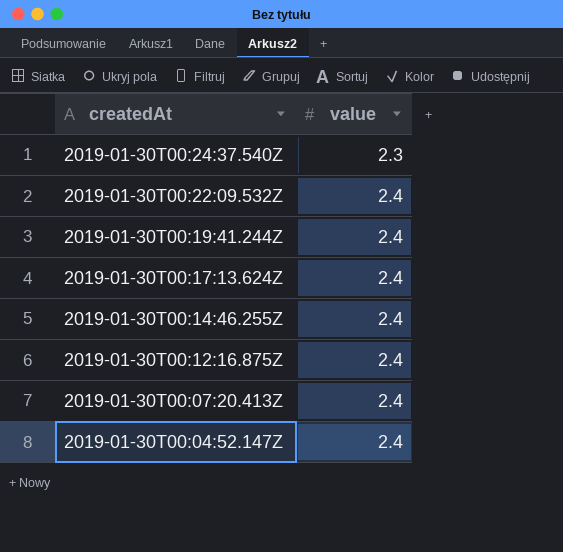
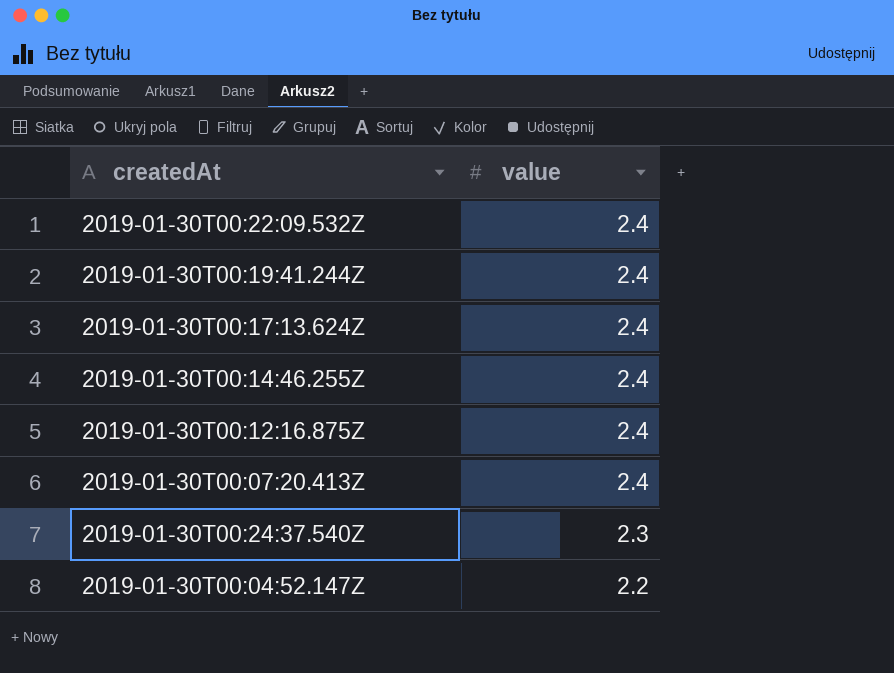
row order: createdAt descending -> value descending
2019-01-30T00:04:52.147Z | value: 2.4 -> 2.2

